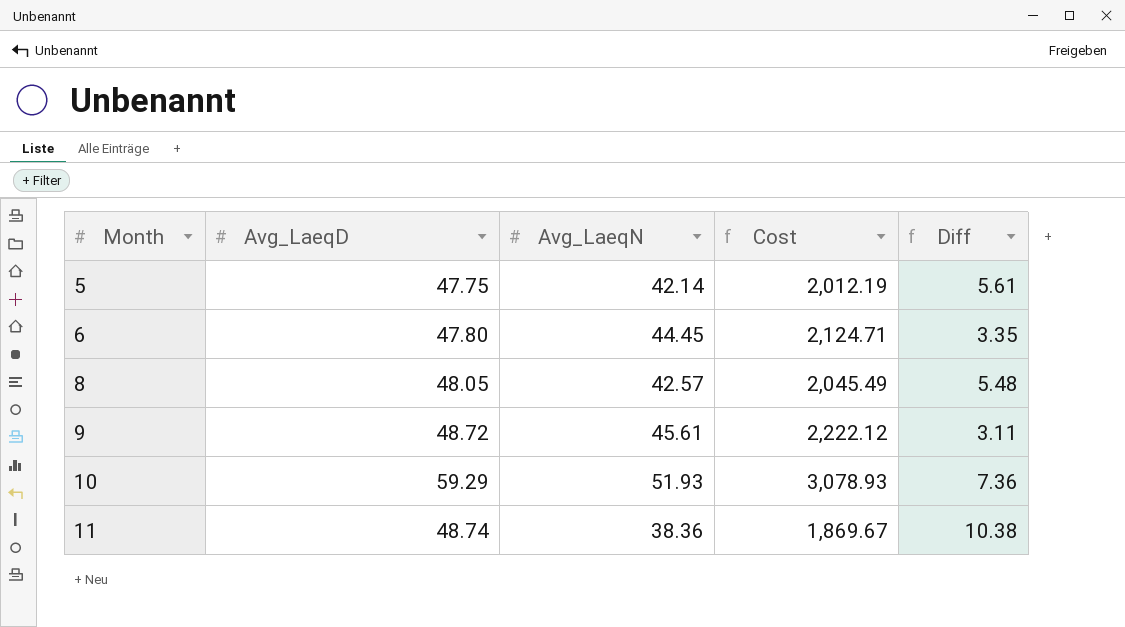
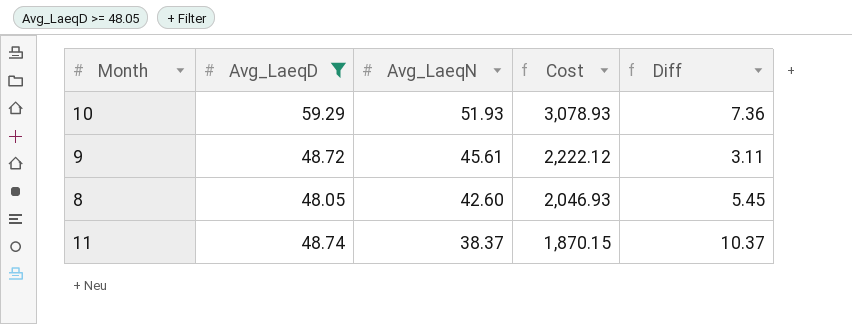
filter: none -> Avg_LaeqD >= 48.05
row order: Month ascending -> Avg_LaeqN descending
8 | Avg_LaeqN: 42.57 -> 42.60
8 | Cost: 2,045.49 -> 2,046.93
8 | Diff: 5.48 -> 5.45
11 | Avg_LaeqN: 38.36 -> 38.37
11 | Cost: 1,869.67 -> 1,870.15
11 | Diff: 10.38 -> 10.37

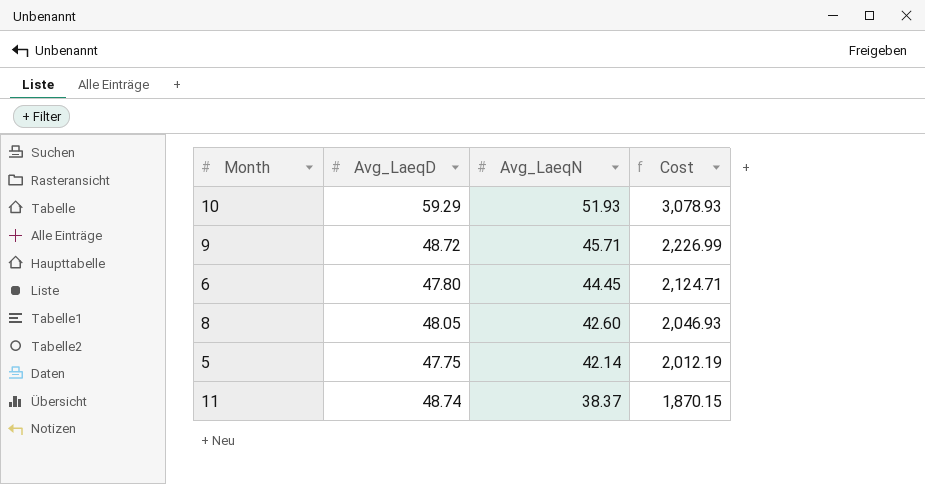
filter: Avg_LaeqD >= 48.05 -> none
column Diff | formula: [Avg_LaeqD] - [Avg_LaeqN] -> none
9 | Avg_LaeqN: 45.61 -> 45.71
9 | Cost: 2,222.12 -> 2,226.99

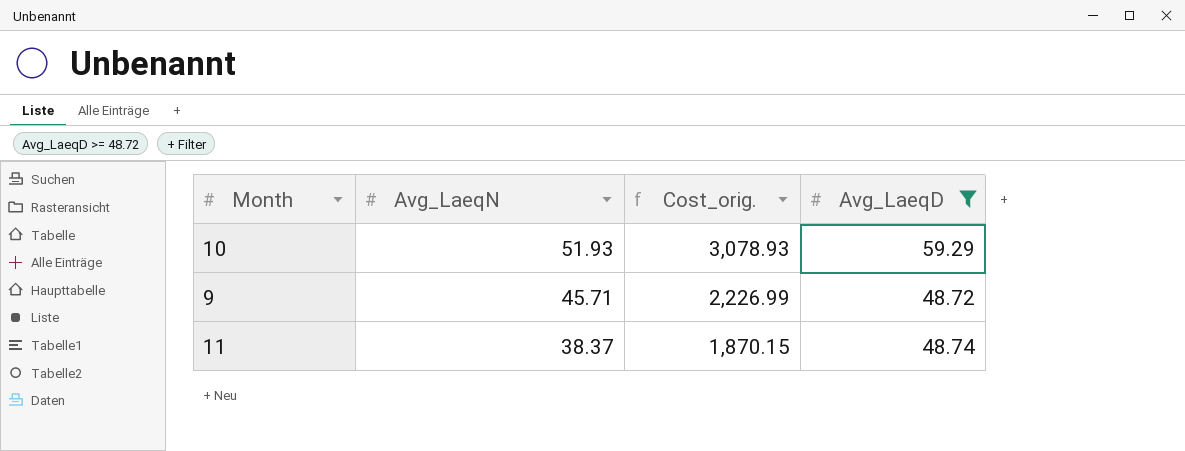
filter: none -> Avg_LaeqD >= 48.72
column name: Cost -> Cost_orig.
column Avg_LaeqD | position: 2 -> 4

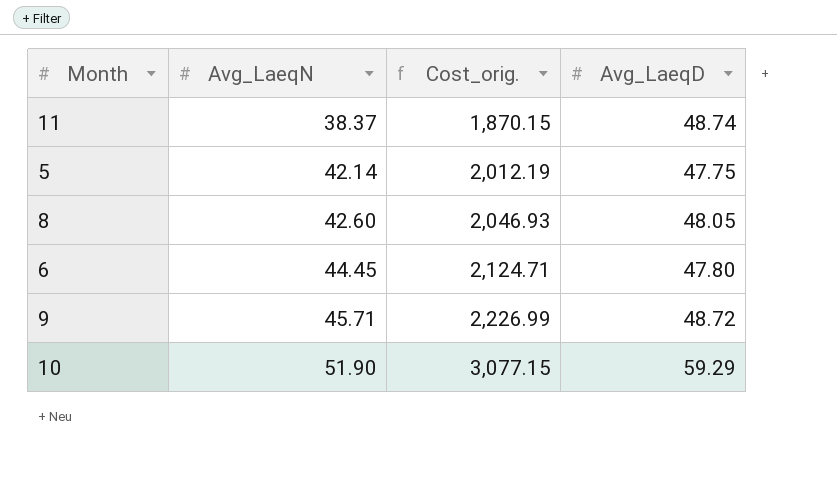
filter: Avg_LaeqD >= 48.72 -> none
row order: Avg_LaeqN descending -> Avg_LaeqN ascending
10 | Avg_LaeqN: 51.93 -> 51.90
10 | Cost_orig.: 3,078.93 -> 3,077.15

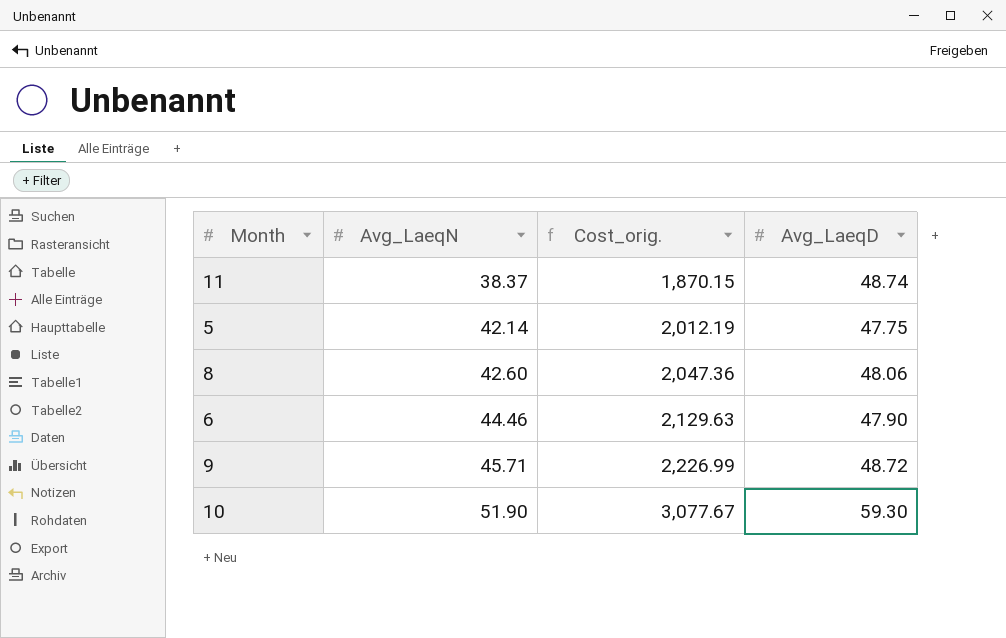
8 | Cost_orig.: 2,046.93 -> 2,047.36
8 | Avg_LaeqD: 48.05 -> 48.06
6 | Avg_LaeqN: 44.45 -> 44.46
6 | Cost_orig.: 2,124.71 -> 2,129.63
6 | Avg_LaeqD: 47.80 -> 47.90
10 | Cost_orig.: 3,077.15 -> 3,077.67
10 | Avg_LaeqD: 59.29 -> 59.30

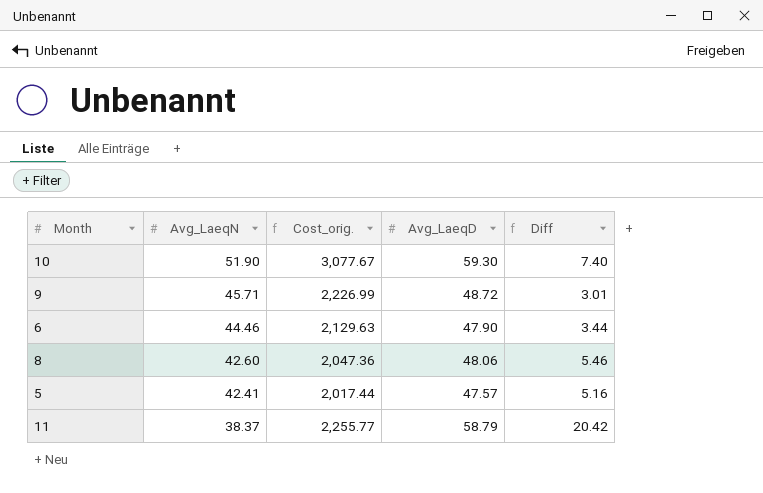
row order: Avg_LaeqN ascending -> Avg_LaeqN descending
column Diff | formula: none -> [Avg_LaeqD] - [Avg_LaeqN]
5 | Avg_LaeqN: 42.14 -> 42.41
5 | Cost_orig.: 2,012.19 -> 2,017.44
5 | Avg_LaeqD: 47.75 -> 47.57
11 | Cost_orig.: 1,870.15 -> 2,255.77
11 | Avg_LaeqD: 48.74 -> 58.79

